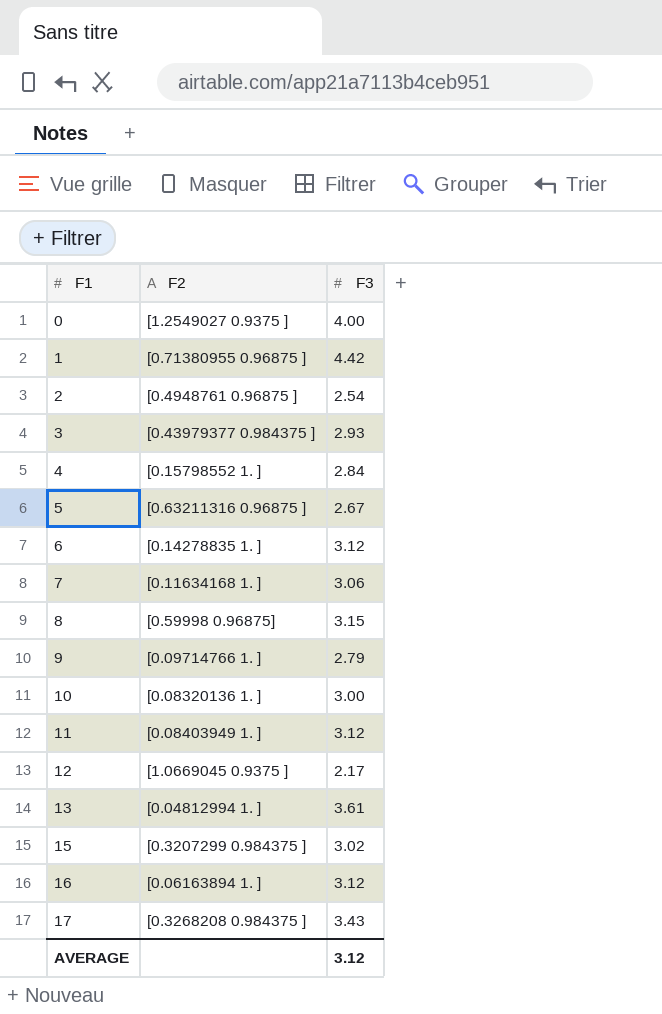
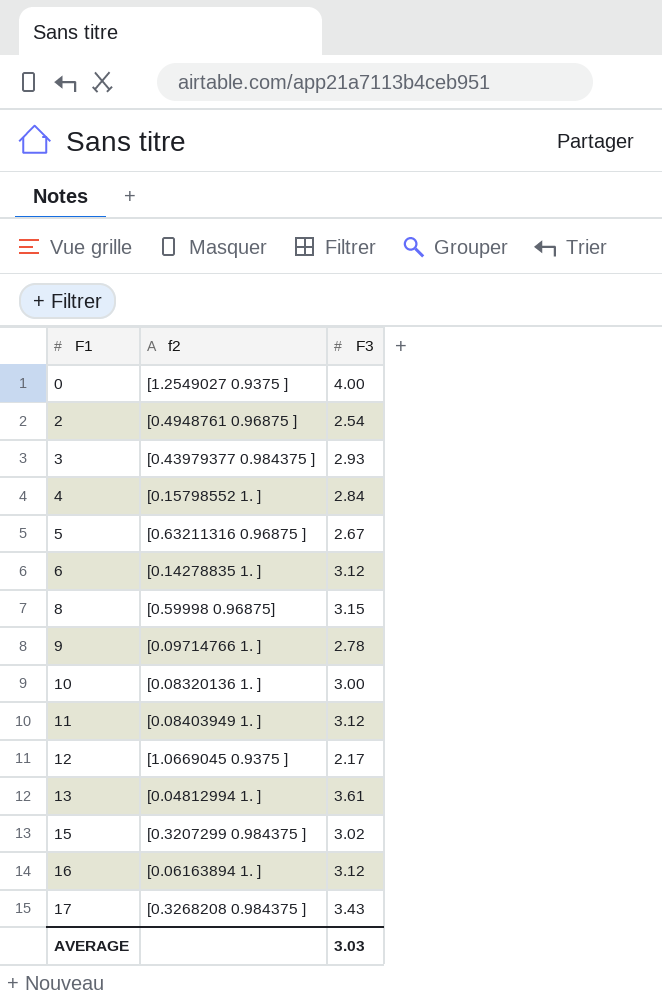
column name: F2 -> f2
row 1: [0.71380955 0.96875 ] | 4.42 -> none
row 7: [0.11634168 1. ] | 3.06 -> none
9 | F3: 2.79 -> 2.78
AVERAGE | F3: 3.12 -> 3.03

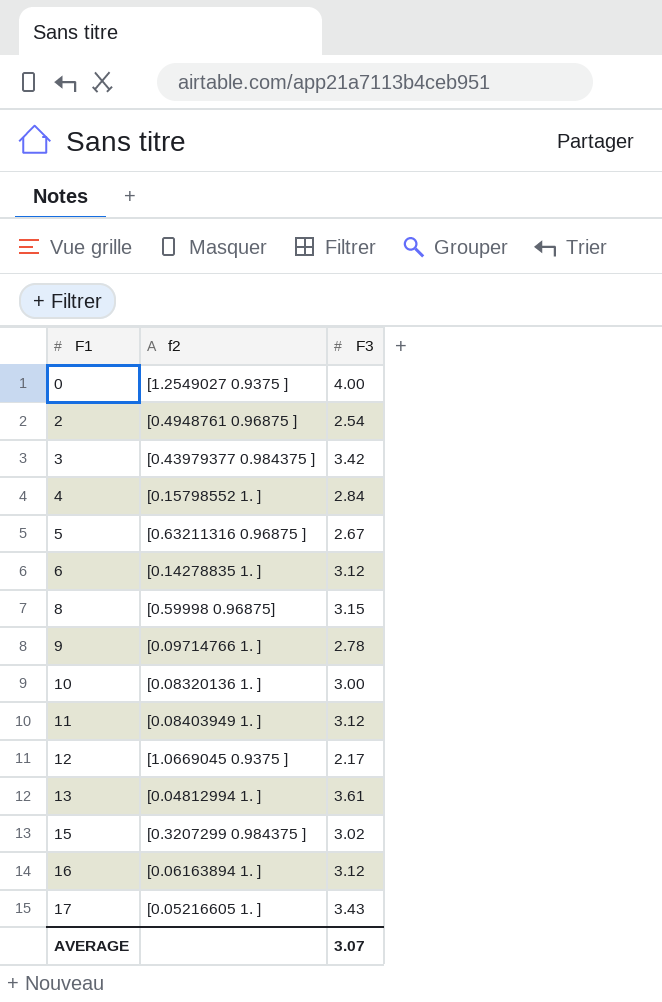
3 | F3: 2.93 -> 3.42
17 | f2: [0.3268208 0.984375 ] -> [0.05216605 1. ]
AVERAGE | F3: 3.03 -> 3.07

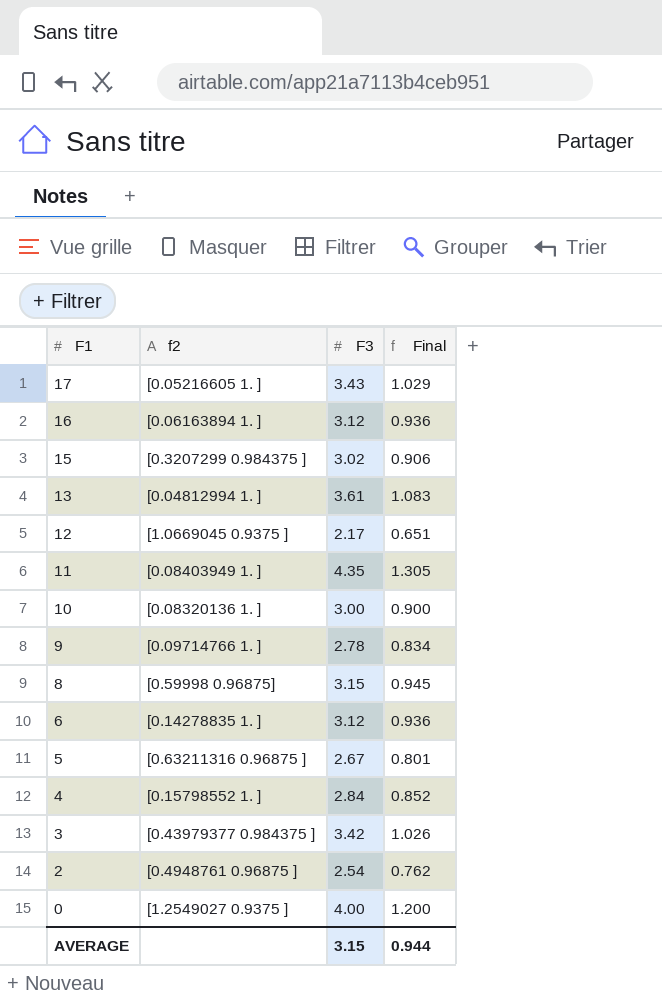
row order: F1 ascending -> F1 descending
column Final | formula: none -> [F3] * 0.3
11 | F3: 3.12 -> 4.35
AVERAGE | F3: 3.07 -> 3.15

